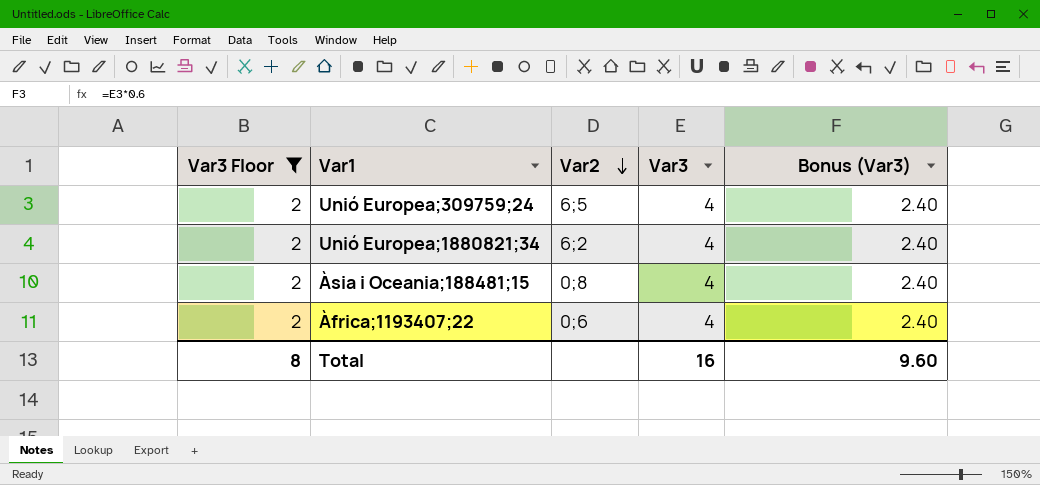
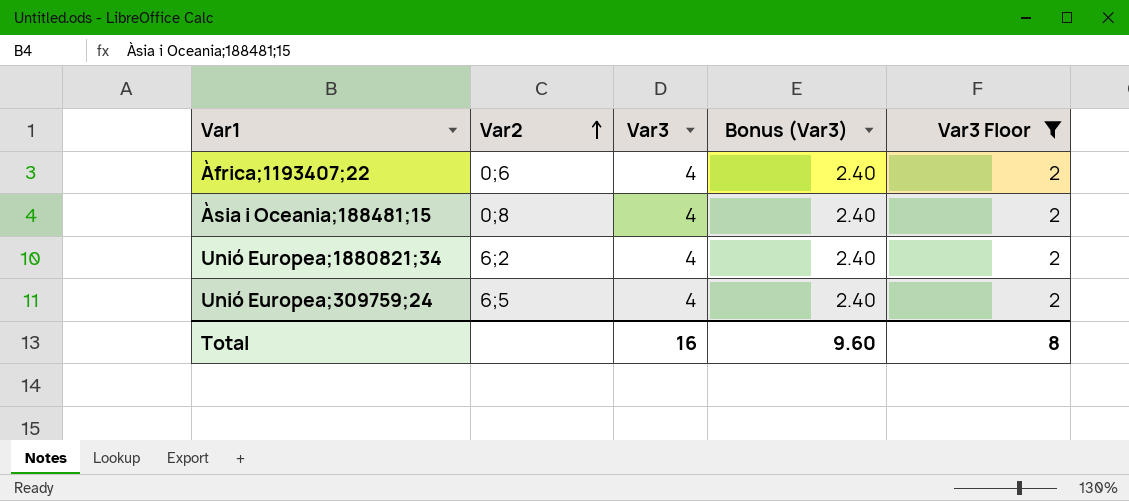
row order: Var2 descending -> Var2 ascending
column Var3 Floor | position: 1 -> 5

